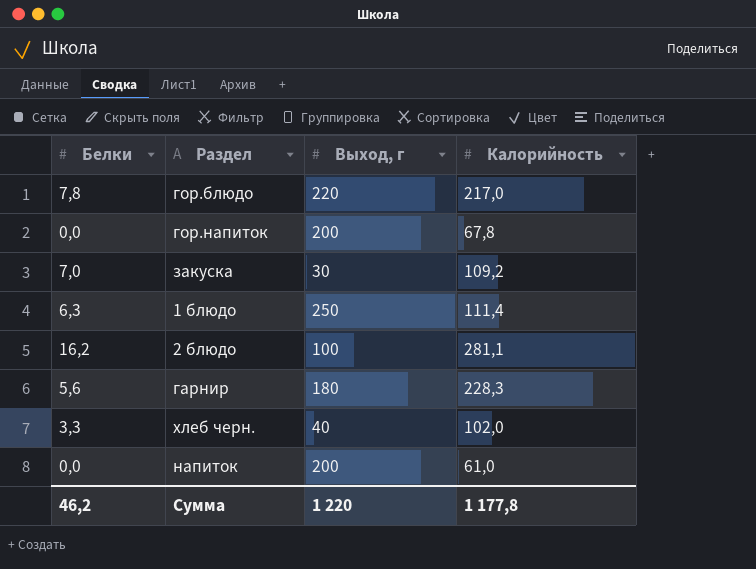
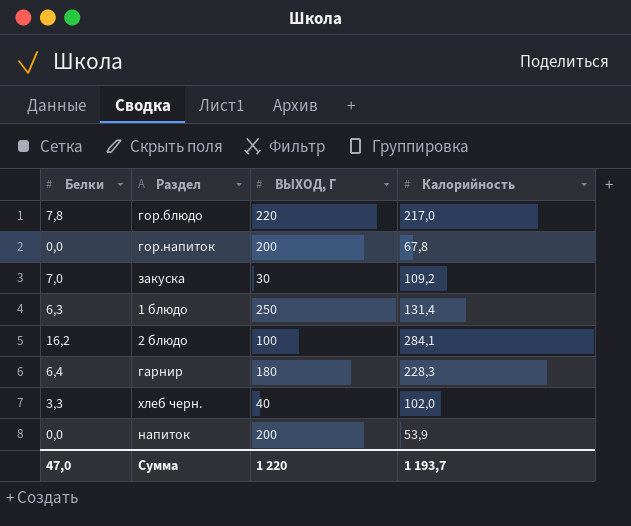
column name: Выход, г -> ВЫХОД, Г
1 блюдо | Калорийность: 111,4 -> 131,4
2 блюдо | Калорийность: 281,1 -> 284,1
гарнир | Белки: 5,6 -> 6,4
напиток | Калорийность: 61,0 -> 53,9
Сумма | Белки: 46,2 -> 47,0
Сумма | Калорийность: 1 177,8 -> 1 193,7

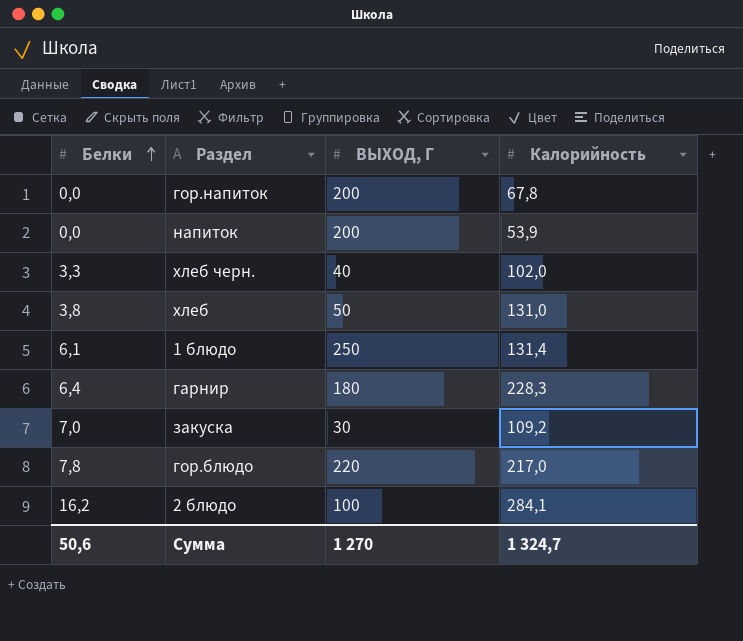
row order: none -> Белки ascending
row хлеб: none -> 3,8 | 50 | 131,0
1 блюдо | Белки: 6,3 -> 6,1
Сумма | Белки: 47,0 -> 50,6
Сумма | ВЫХОД, Г: 1 220 -> 1 270
Сумма | Калорийность: 1 193,7 -> 1 324,7

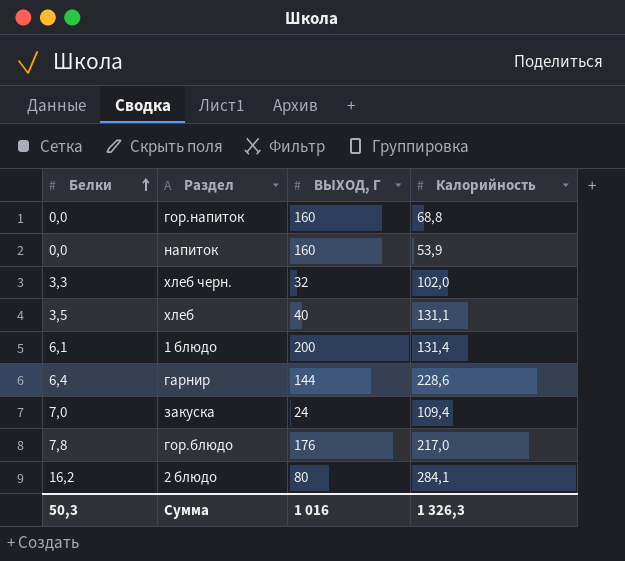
гор.напиток | ВЫХОД, Г: 200 -> 160
гор.напиток | Калорийность: 67,8 -> 68,8
напиток | ВЫХОД, Г: 200 -> 160
хлеб черн. | ВЫХОД, Г: 40 -> 32
хлеб | Белки: 3,8 -> 3,5
хлеб | ВЫХОД, Г: 50 -> 40
хлеб | Калорийность: 131,0 -> 131,1
1 блюдо | ВЫХОД, Г: 250 -> 200
гарнир | ВЫХОД, Г: 180 -> 144
гарнир | Калорийность: 228,3 -> 228,6
закуска | ВЫХОД, Г: 30 -> 24
закуска | Калорийность: 109,2 -> 109,4
гор.блюдо | ВЫХОД, Г: 220 -> 176
2 блюдо | ВЫХОД, Г: 100 -> 80
Сумма | Белки: 50,6 -> 50,3
Сумма | ВЫХОД, Г: 1 270 -> 1 016
Сумма | Калорийность: 1 324,7 -> 1 326,3

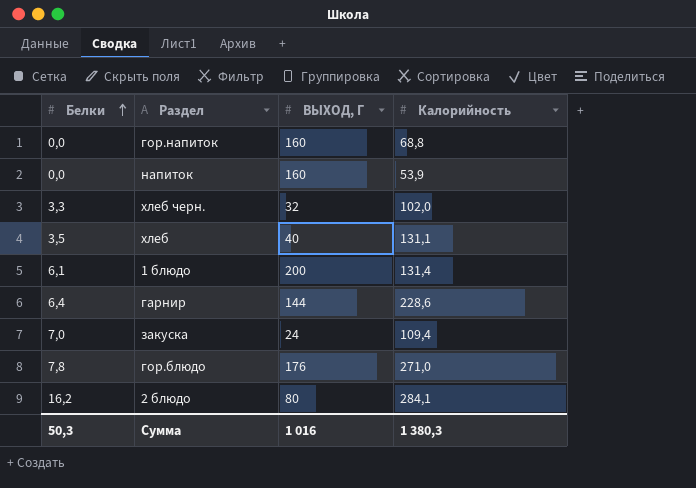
гор.блюдо | Калорийность: 217,0 -> 271,0
Сумма | Калорийность: 1 326,3 -> 1 380,3

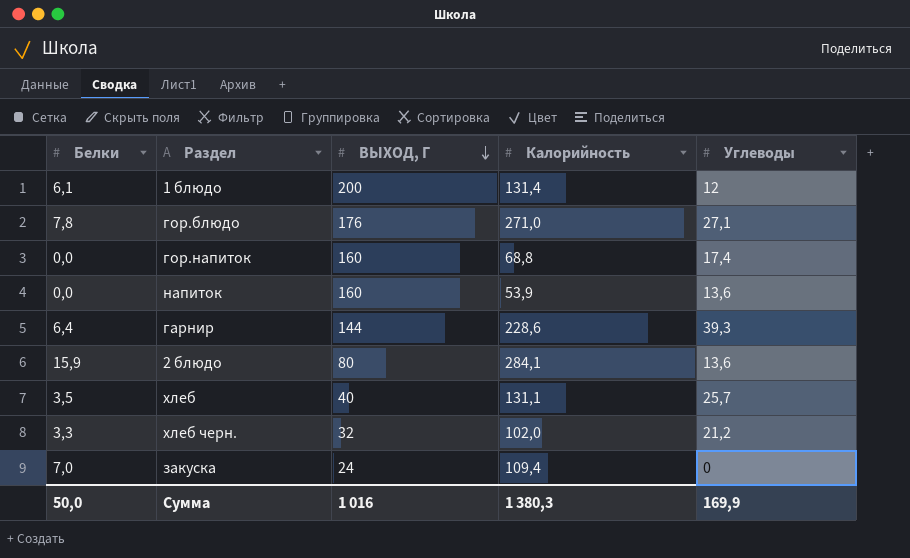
row order: Белки ascending -> ВЫХОД, Г descending
column Углеводы | position: none -> 5
2 блюдо | Белки: 16,2 -> 15,9
Сумма | Белки: 50,3 -> 50,0

